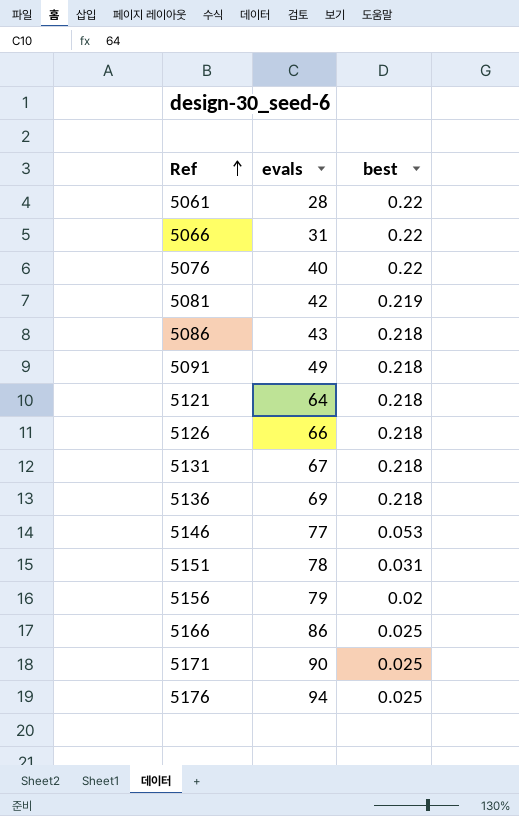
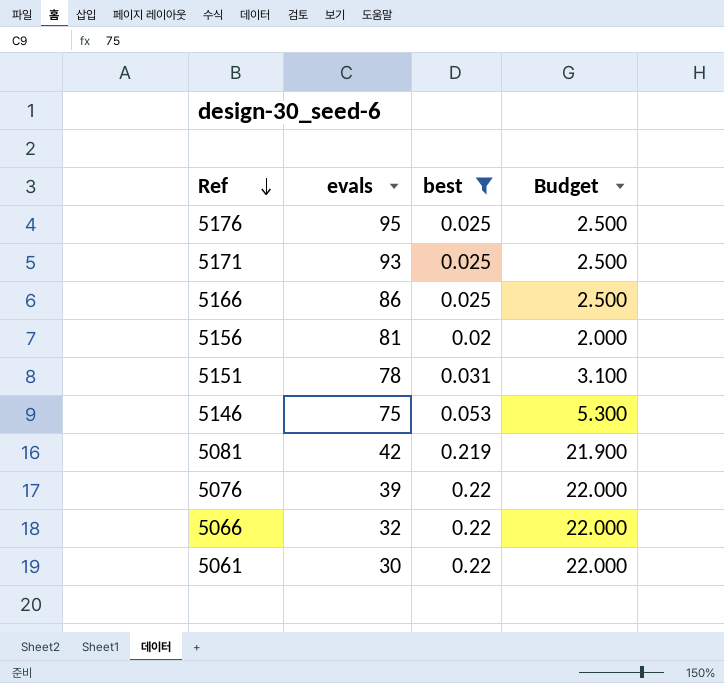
filter: none -> best != 0.218
row order: Ref ascending -> Ref descending
column Budget | formula: none -> [best] * 100
5176 | evals: 94 -> 95
5171 | evals: 90 -> 93
5156 | evals: 79 -> 81
5146 | evals: 77 -> 75
5076 | evals: 40 -> 39
5066 | evals: 31 -> 32
5061 | evals: 28 -> 30

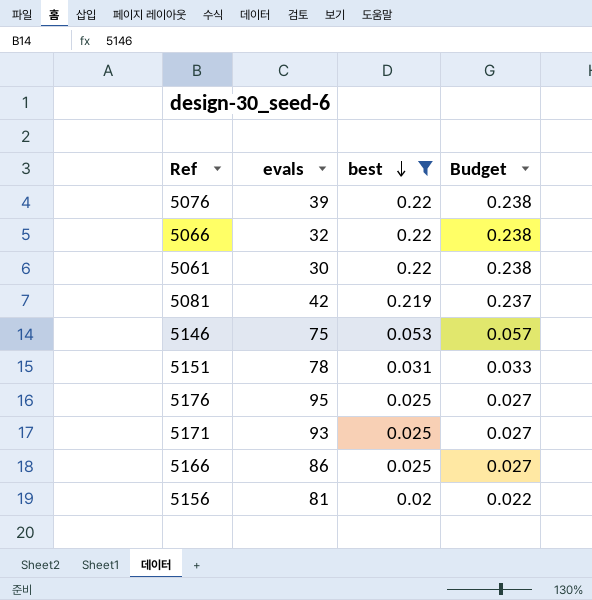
row order: Ref descending -> best descending
column Budget | formula: [best] * 100 -> [best] * 1.08

